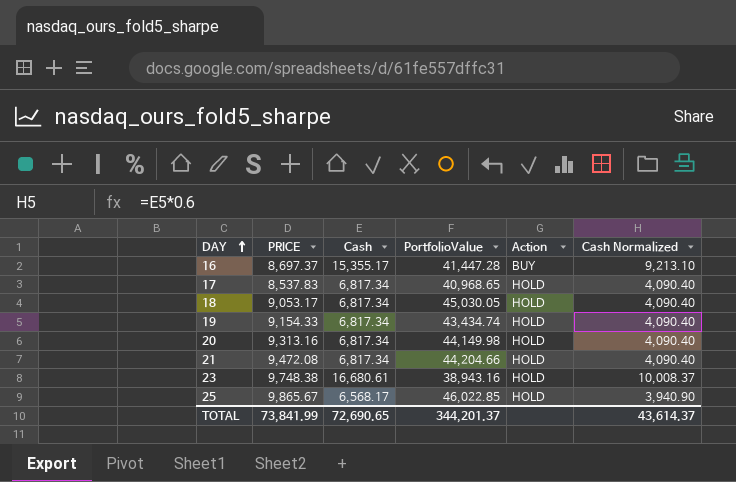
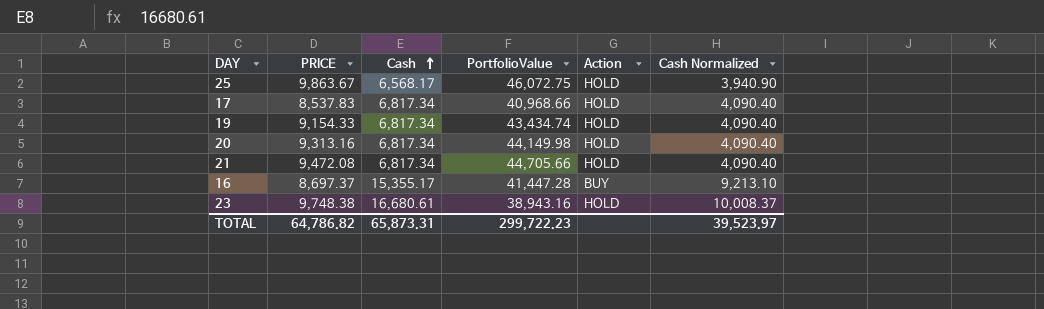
row order: DAY ascending -> Cash ascending
row 18: 9,053.17 | 6,817.34 | 45,030.05 | HOLD | 4,090.40 -> none
25 | PRICE: 9,865.67 -> 9,863.67
25 | PortfolioValue: 46,022.85 -> 46,072.75
17 | PortfolioValue: 40,968.65 -> 40,968.66
21 | PortfolioValue: 44,204.66 -> 44,705.66
TOTAL | PRICE: 73,841.99 -> 64,786.82
TOTAL | Cash: 72,690.65 -> 65,873.31
TOTAL | PortfolioValue: 344,201.37 -> 299,722.23
TOTAL | Cash Normalized: 43,614.37 -> 39,523.97

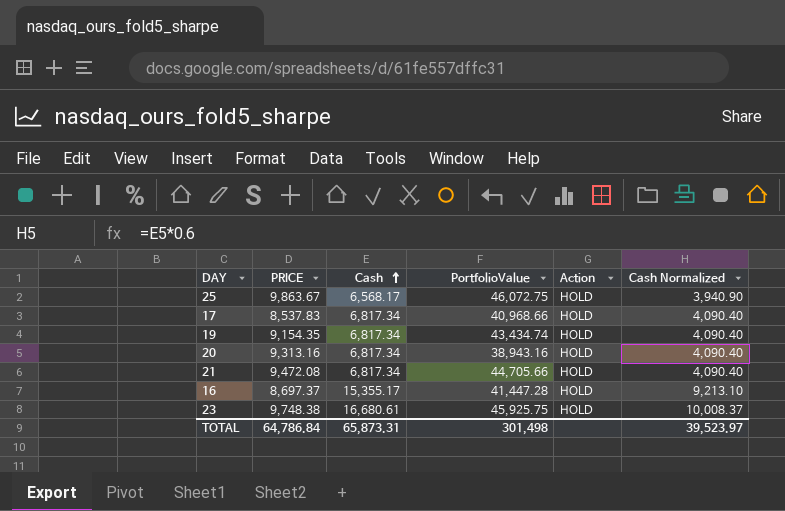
19 | PRICE: 9,154.33 -> 9,154.35
20 | PortfolioValue: 44,149.98 -> 38,943.16
16 | Action: BUY -> HOLD
23 | PortfolioValue: 38,943.16 -> 45,925.75
TOTAL | PRICE: 64,786.82 -> 64,786.84
TOTAL | PortfolioValue: 299,722.23 -> 301,498

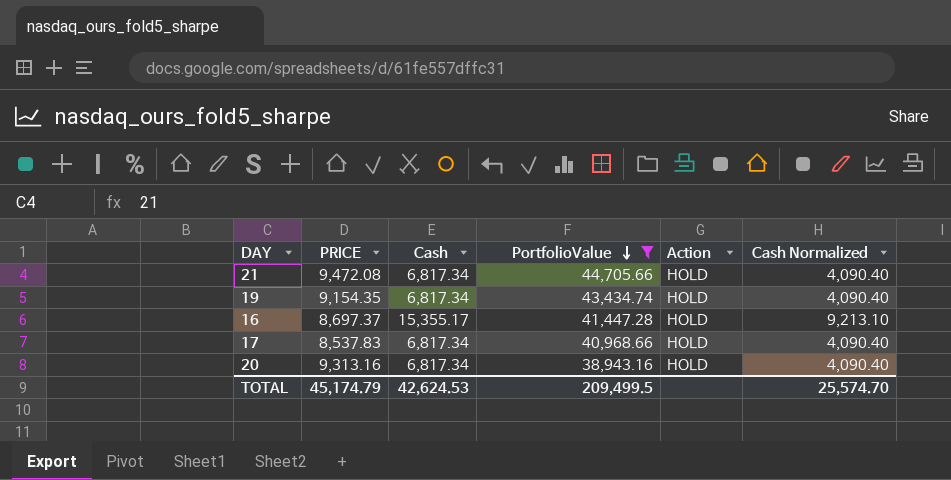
filter: none -> PortfolioValue <= 44,705.66
row order: Cash ascending -> PortfolioValue descending
TOTAL | PRICE: 64,786.84 -> 45,174.79
TOTAL | Cash: 65,873.31 -> 42,624.53
TOTAL | PortfolioValue: 301,498 -> 209,499.5
TOTAL | Cash Normalized: 39,523.97 -> 25,574.70

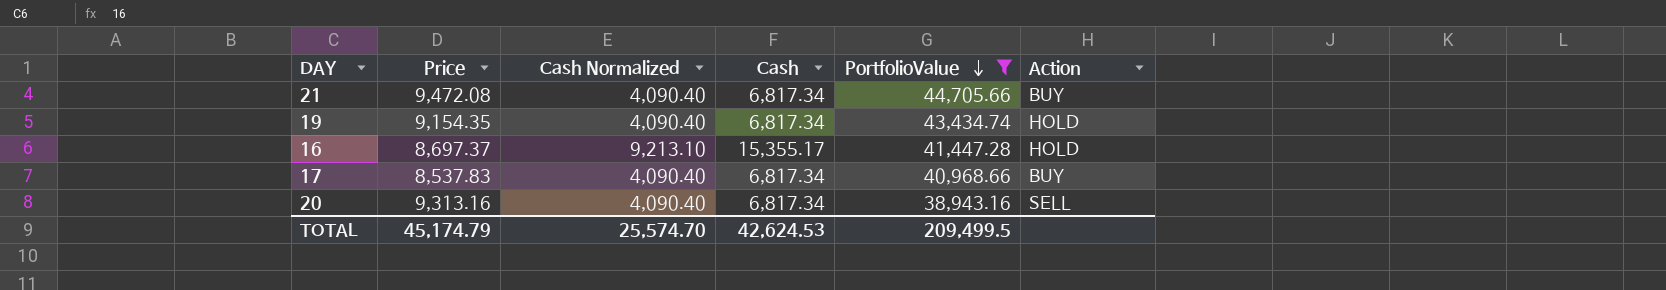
column name: PRICE -> Price
column Cash Normalized | position: 6 -> 3
21 | Action: HOLD -> BUY
17 | Action: HOLD -> BUY
20 | Action: HOLD -> SELL

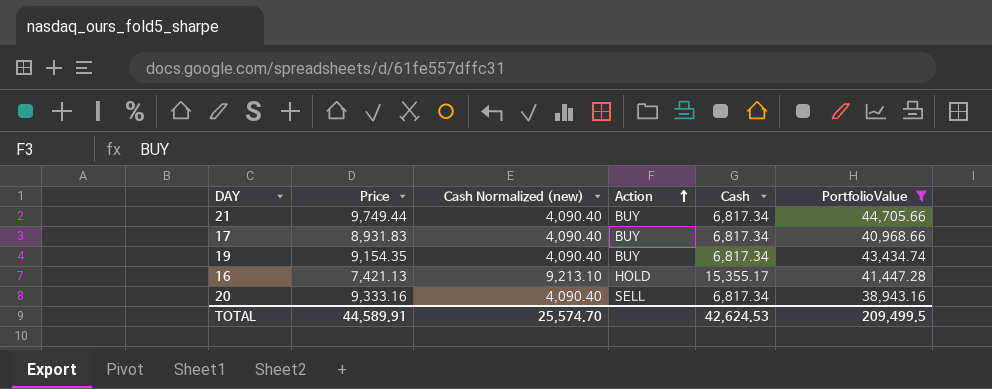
row order: PortfolioValue descending -> Action ascending
column name: Cash Normalized -> Cash Normalized (new)
column Action | position: 6 -> 4
21 | Price: 9,472.08 -> 9,749.44
17 | Price: 8,537.83 -> 8,931.83
19 | Action: HOLD -> BUY
16 | Price: 8,697.37 -> 7,421.13
20 | Price: 9,313.16 -> 9,333.16
TOTAL | Price: 45,174.79 -> 44,589.91

